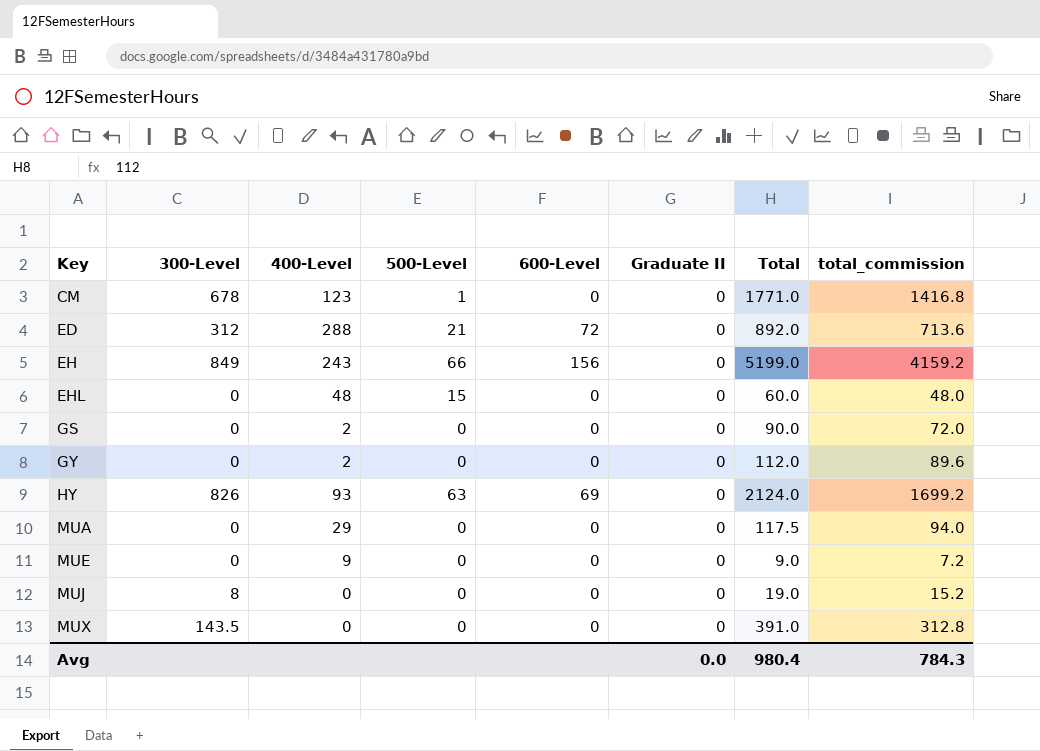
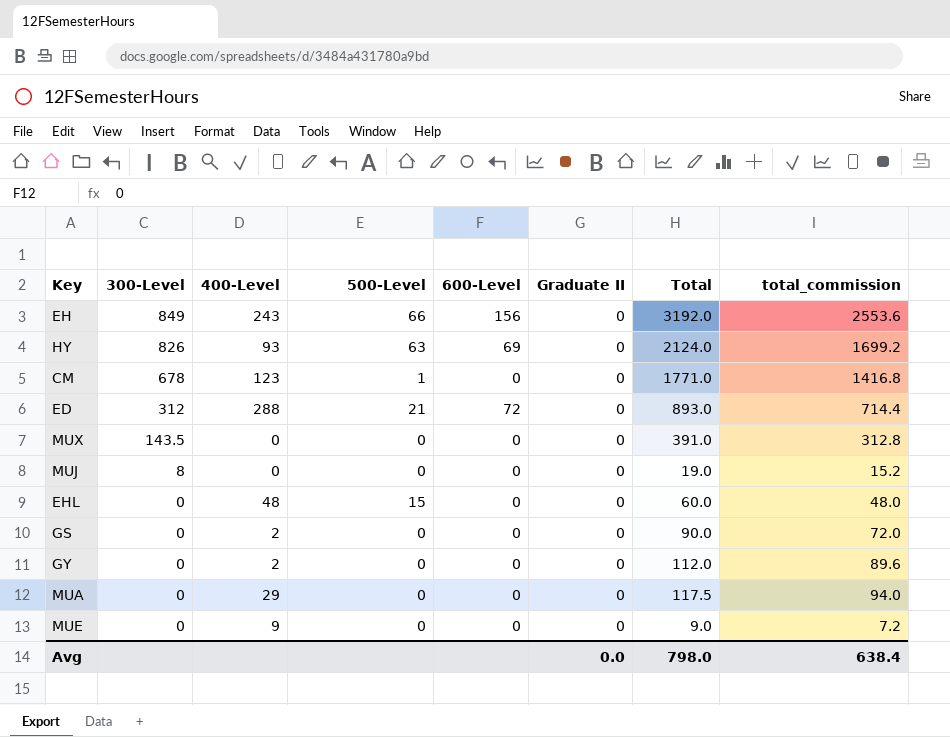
row order: Key ascending -> 300-Level descending
EH | Total: 5199.0 -> 3192.0
EH | total_commission: 4159.2 -> 2553.6
ED | Total: 892.0 -> 893.0
ED | total_commission: 713.6 -> 714.4
Avg | Total: 980.4 -> 798.0
Avg | total_commission: 784.3 -> 638.4

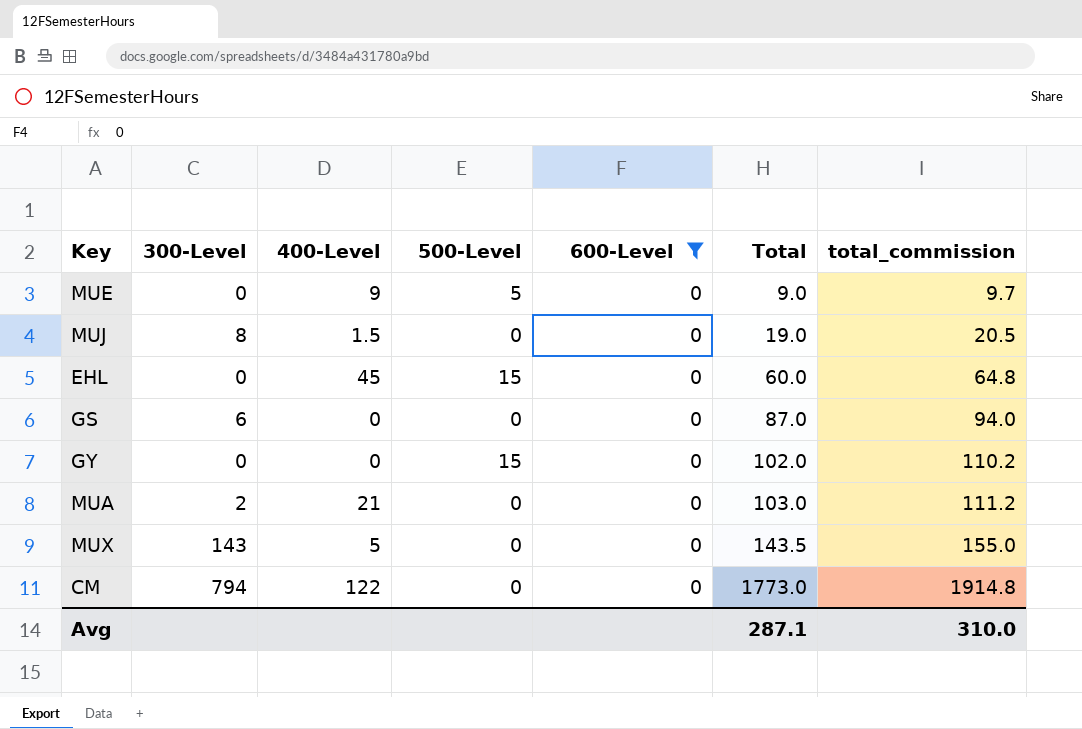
filter: none -> 600-Level = 0
row order: 300-Level descending -> Total ascending
column Graduate II | position: 6 -> none
column total_commission | formula: [Total] * 0.8 -> [Total] * 1.08
MUE | 500-Level: 0 -> 5
MUJ | 400-Level: 0 -> 1.5
EHL | 400-Level: 48 -> 45
GS | 300-Level: 0 -> 6
GS | 400-Level: 2 -> 0
GS | Total: 90.0 -> 87.0
GY | 400-Level: 2 -> 0
GY | 500-Level: 0 -> 15
GY | Total: 112.0 -> 102.0
MUA | 300-Level: 0 -> 2
MUA | 400-Level: 29 -> 21
MUA | Total: 117.5 -> 103.0
MUX | 300-Level: 143.5 -> 143
MUX | 400-Level: 0 -> 5
MUX | Total: 391.0 -> 143.5
CM | 300-Level: 678 -> 794
CM | 400-Level: 123 -> 122
CM | 500-Level: 1 -> 0
CM | Total: 1771.0 -> 1773.0
Avg | Total: 798.0 -> 287.1
Avg | total_commission: 638.4 -> 310.0

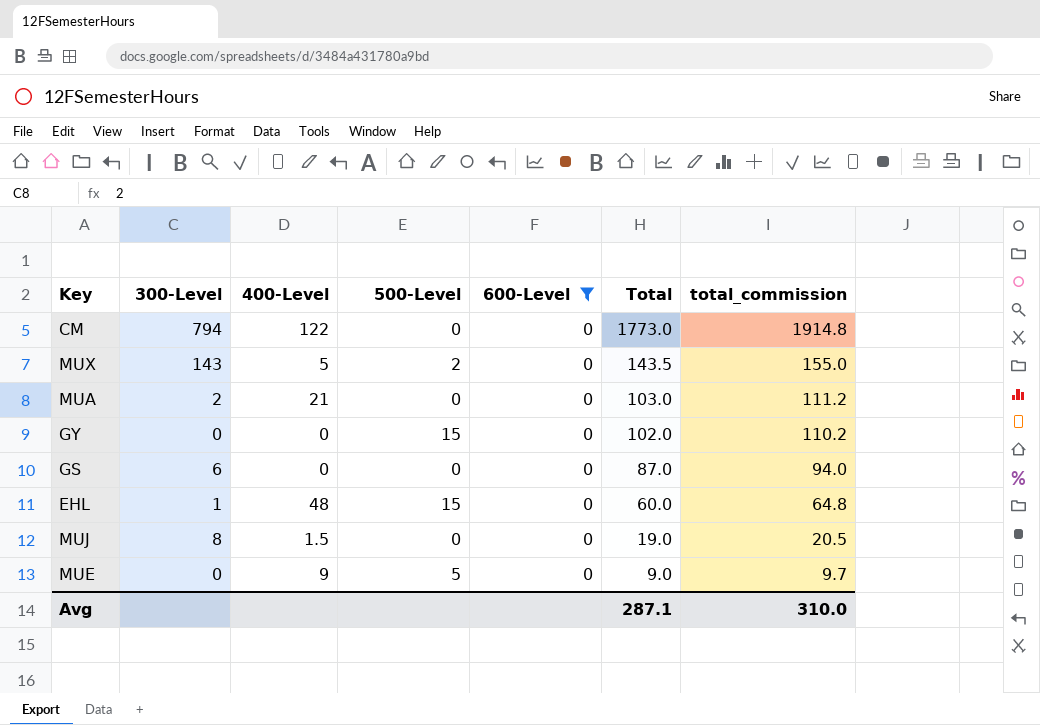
row order: Total ascending -> Total descending
MUX | 500-Level: 0 -> 2
EHL | 300-Level: 0 -> 1
EHL | 400-Level: 45 -> 48

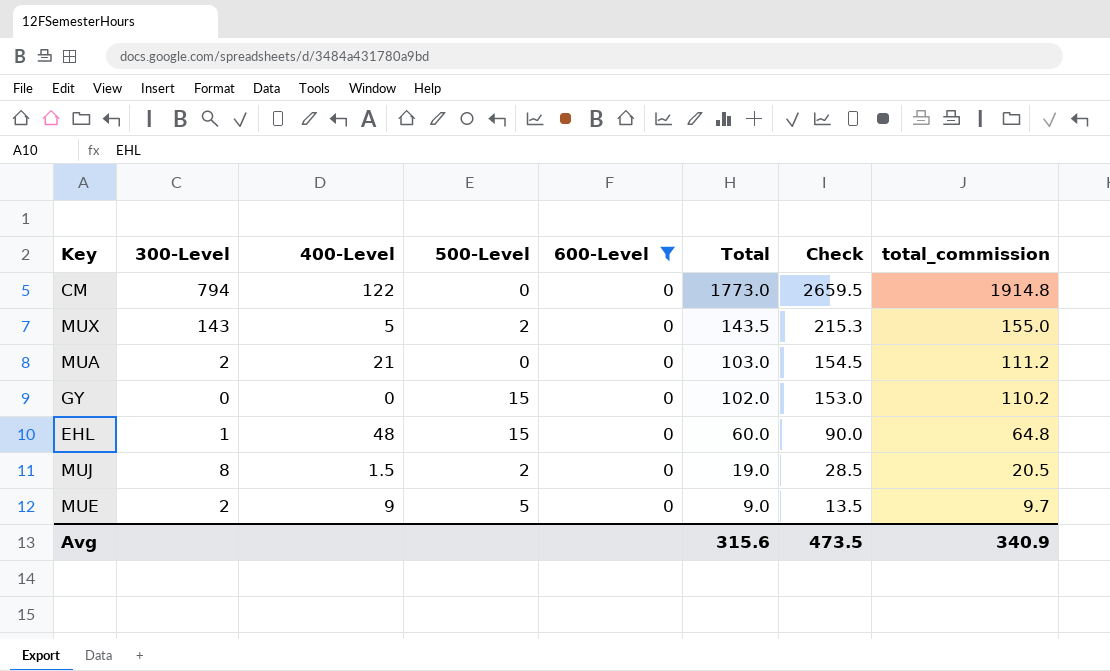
column Check | formula: none -> [Total] * 1.5
row GS: 6 | 0 | 0 | 0 | 87.0 | 94.0 -> none
MUJ | 500-Level: 0 -> 2
MUE | 300-Level: 0 -> 2
Avg | Total: 287.1 -> 315.6
Avg | total_commission: 310.0 -> 340.9

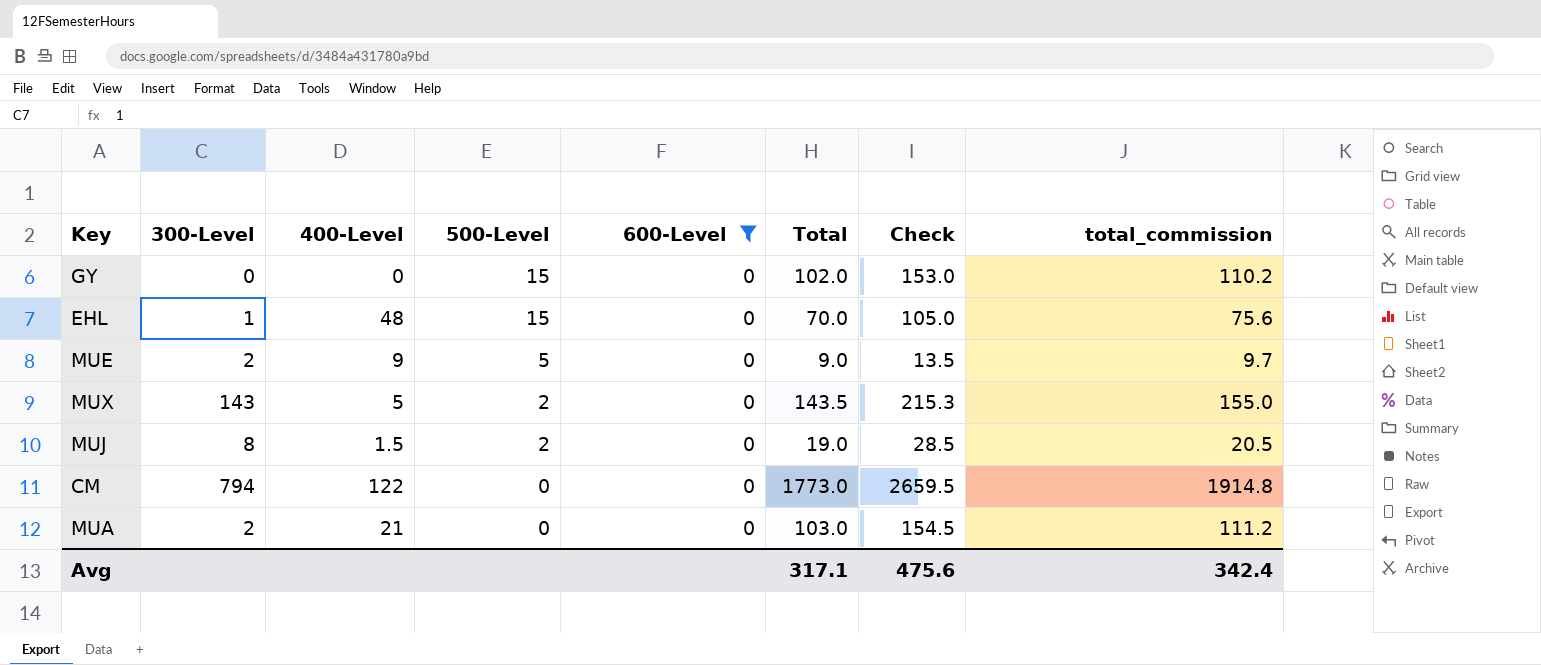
row order: Total descending -> 500-Level descending
EHL | Total: 60.0 -> 70.0
EHL | Check: 90.0 -> 105.0
EHL | total_commission: 64.8 -> 75.6
Avg | Total: 315.6 -> 317.1
Avg | Check: 473.5 -> 475.6
Avg | total_commission: 340.9 -> 342.4

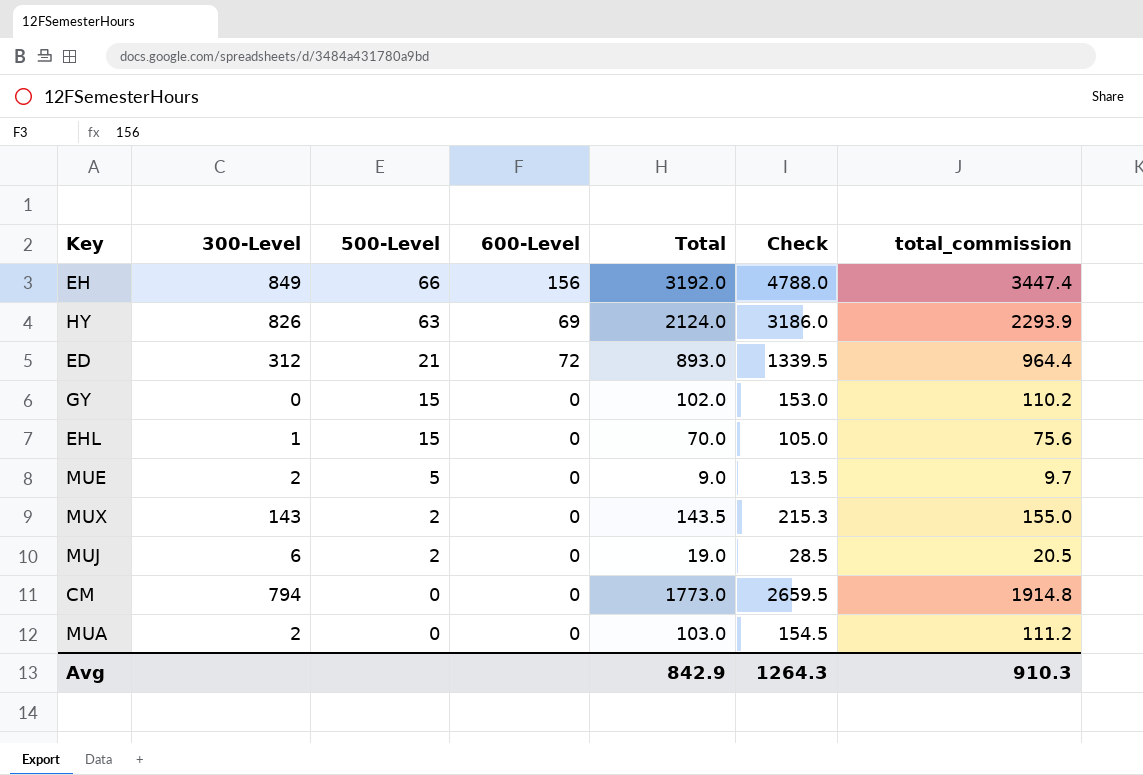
filter: 600-Level = 0 -> none
column 400-Level | position: 3 -> none
MUJ | 300-Level: 8 -> 6
Avg | Total: 317.1 -> 842.9
Avg | Check: 475.6 -> 1264.3
Avg | total_commission: 342.4 -> 910.3

